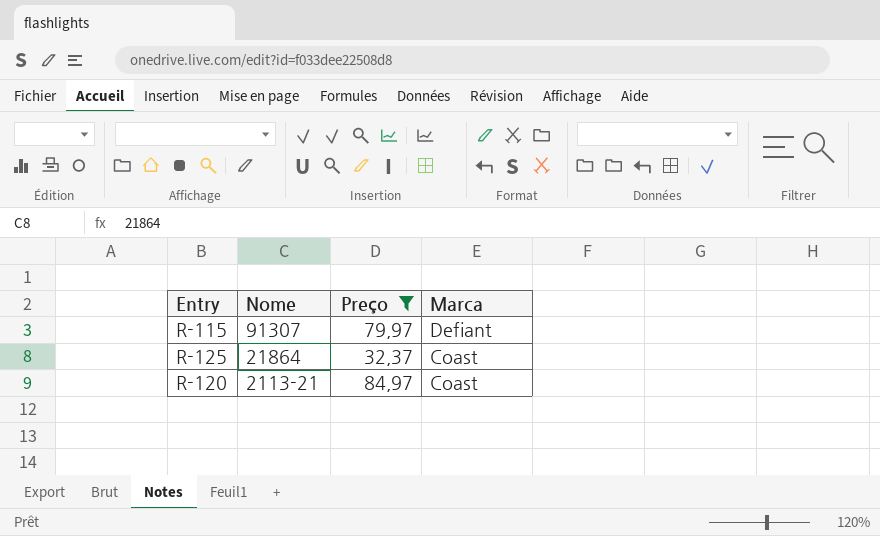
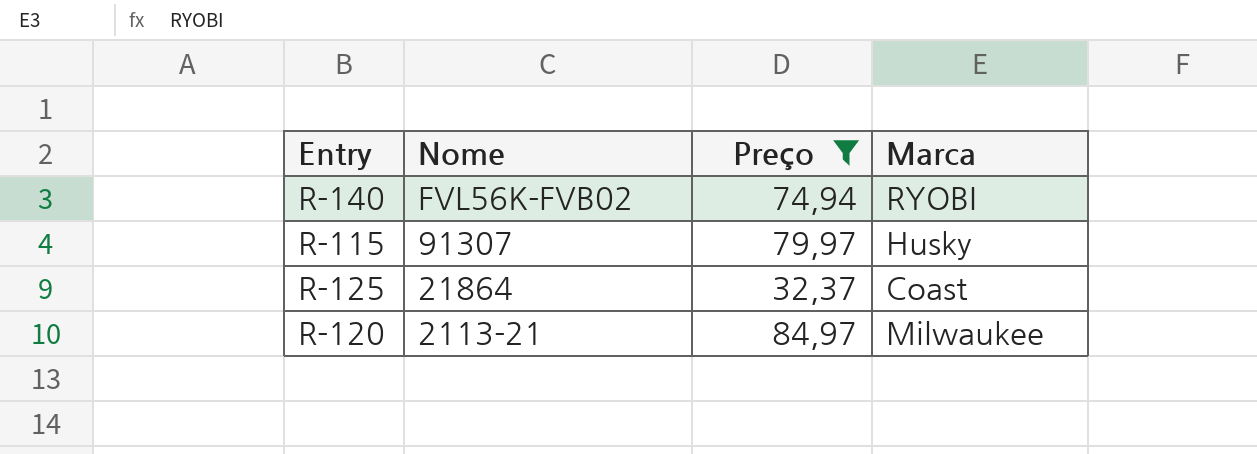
row R-140: none -> FVL56K-FVB02 | 74,94 | RYOBI
R-115 | Marca: Defiant -> Husky
R-120 | Marca: Coast -> Milwaukee

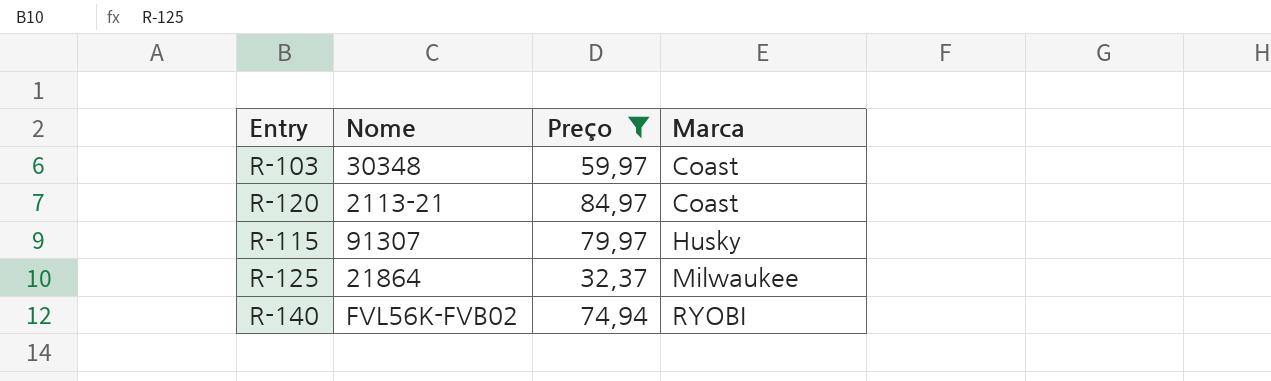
row order: Nome descending -> Marca ascending
row R-103: none -> 30348 | 59,97 | Coast
R-120 | Marca: Milwaukee -> Coast
R-125 | Marca: Coast -> Milwaukee

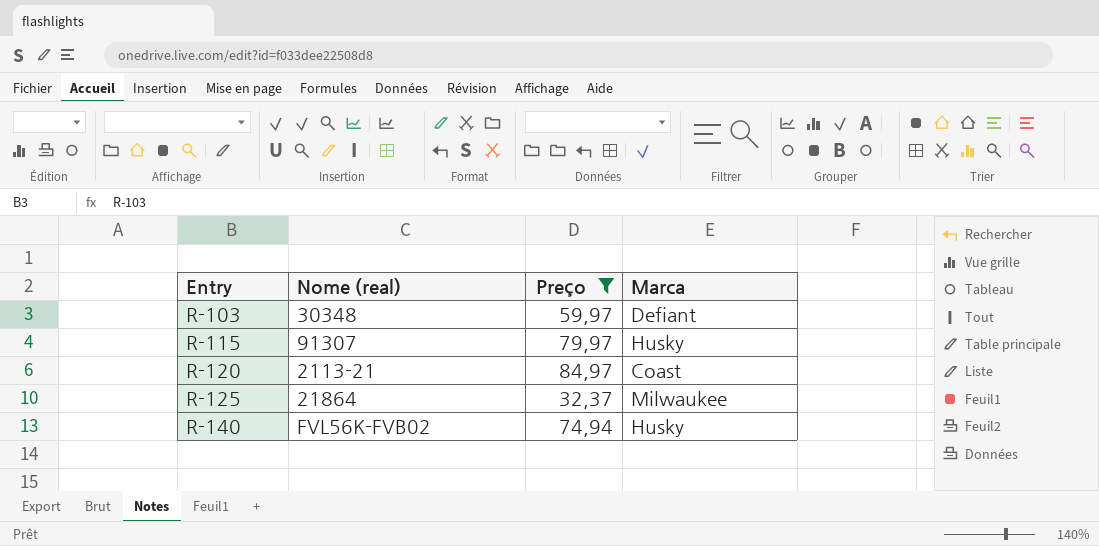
row order: Marca ascending -> Entry ascending
column name: Nome -> Nome (real)
R-103 | Marca: Coast -> Defiant
R-140 | Marca: RYOBI -> Husky

